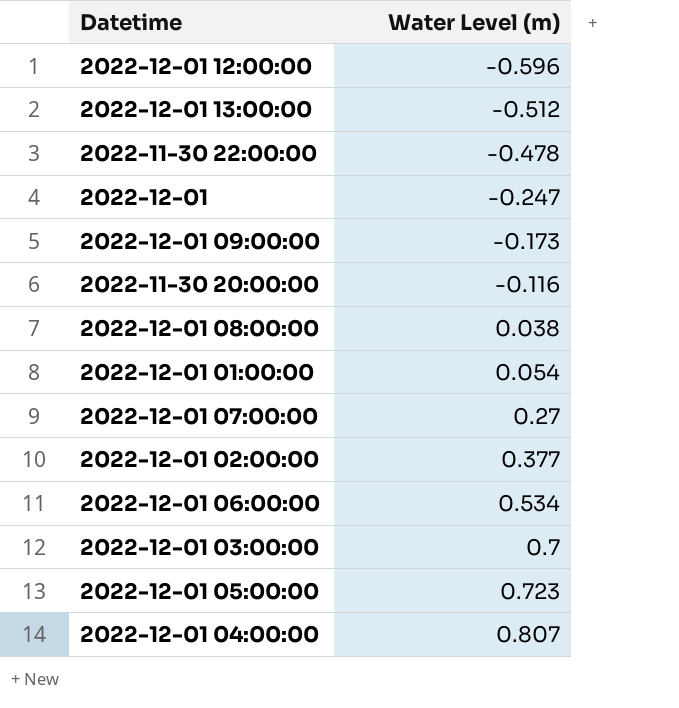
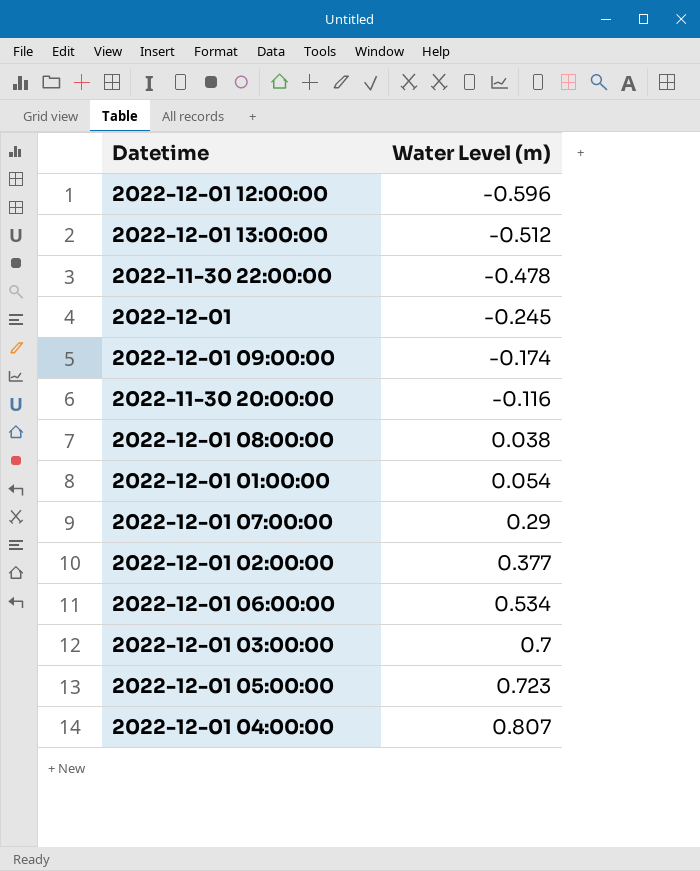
2022-12-01 | Water Level (m): -0.247 -> -0.245
2022-12-01 09:00:00 | Water Level (m): -0.173 -> -0.174
2022-12-01 07:00:00 | Water Level (m): 0.27 -> 0.29

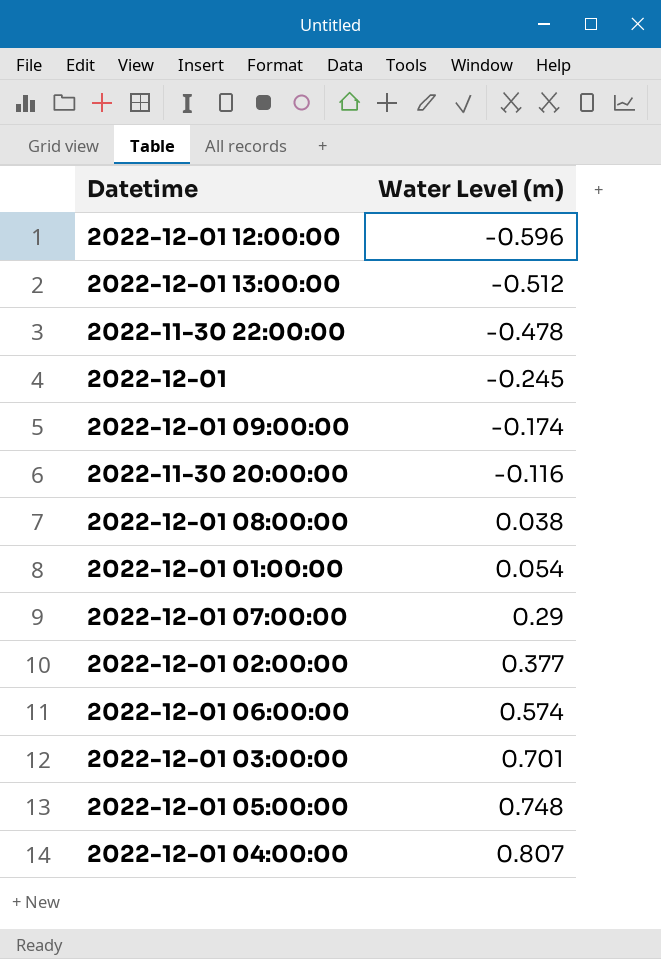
2022-12-01 06:00:00 | Water Level (m): 0.534 -> 0.574
2022-12-01 03:00:00 | Water Level (m): 0.7 -> 0.701
2022-12-01 05:00:00 | Water Level (m): 0.723 -> 0.748

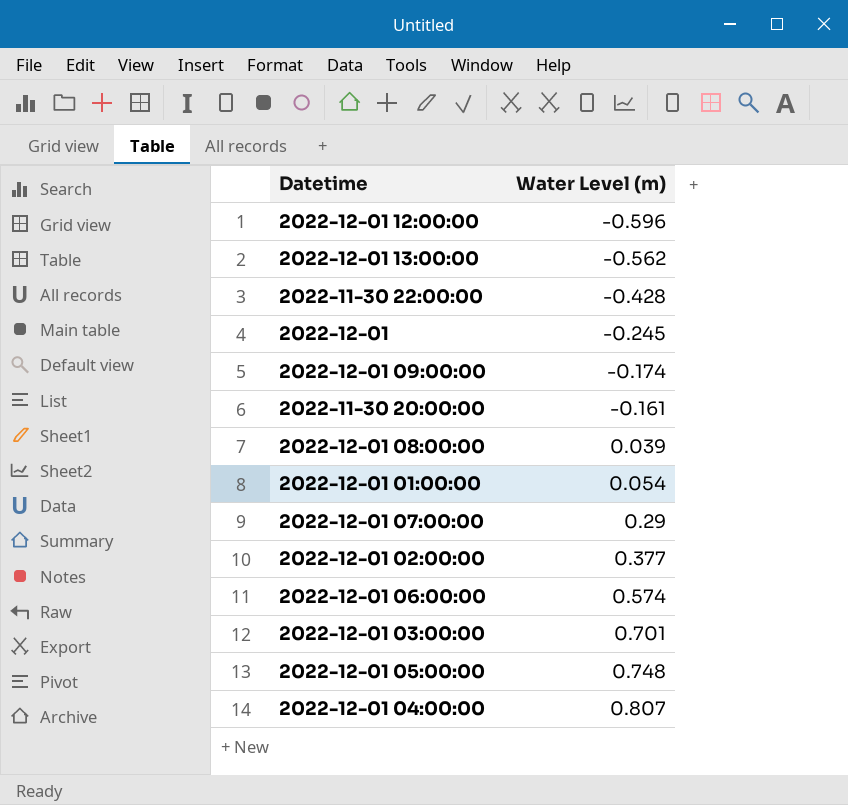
2022-12-01 13:00:00 | Water Level (m): -0.512 -> -0.562
2022-11-30 22:00:00 | Water Level (m): -0.478 -> -0.428
2022-11-30 20:00:00 | Water Level (m): -0.116 -> -0.161
2022-12-01 08:00:00 | Water Level (m): 0.038 -> 0.039

